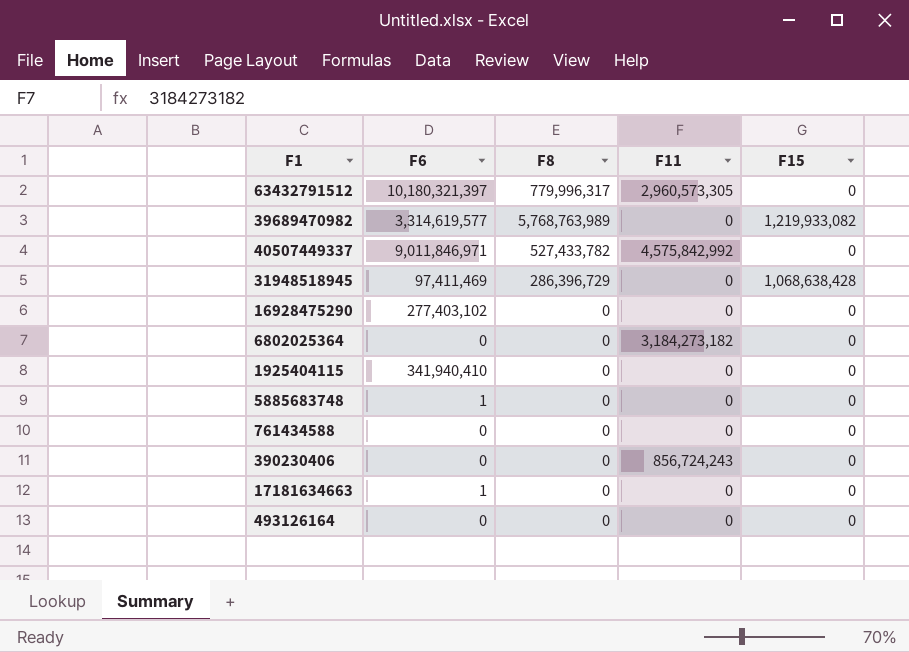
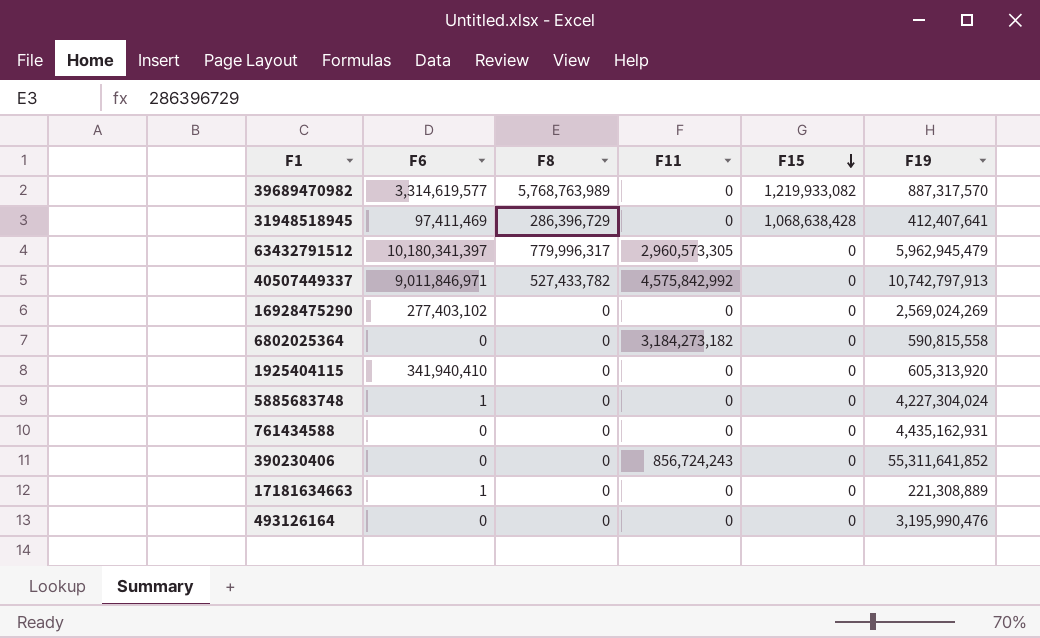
row order: none -> F15 descending
column F19 | position: none -> 6
63432791512 | F6: 10,180,321,397 -> 10,180,341,397

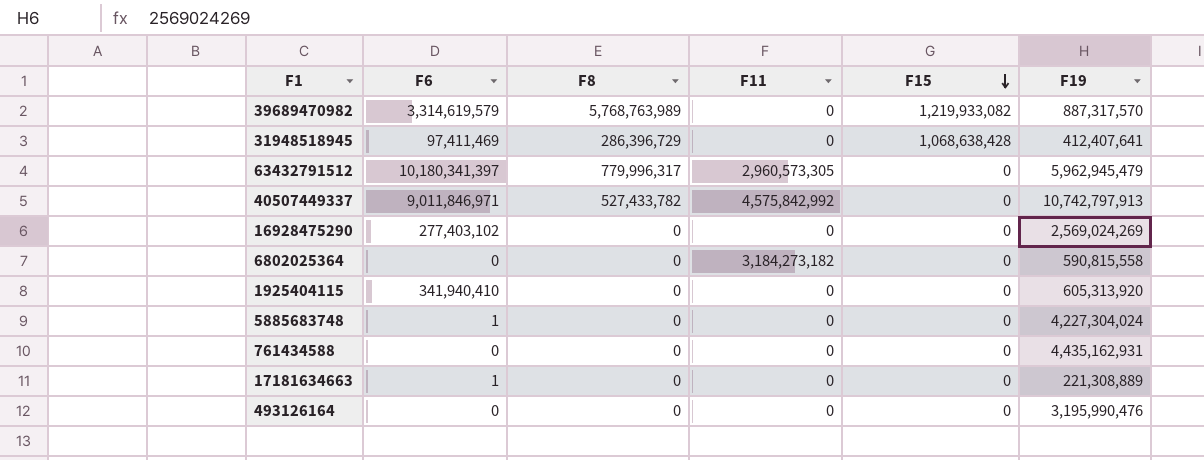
row 390230406: 0 | 0 | 856,724,243 | 0 | 55,311,641,852 -> none
39689470982 | F6: 3,314,619,577 -> 3,314,619,579

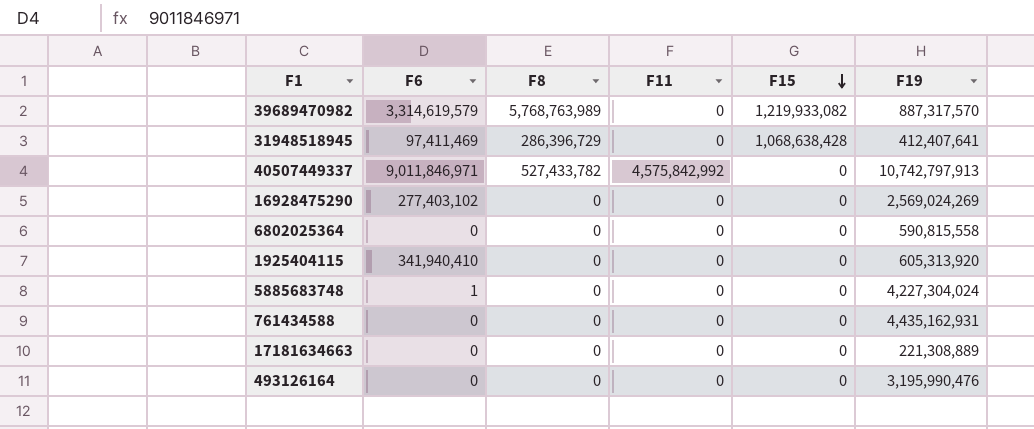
row 63432791512: 10,180,341,397 | 779,996,317 | 2,960,573,305 | 0 | 5,962,945,479 -> none
6802025364 | F11: 3,184,273,182 -> 0
17181634663 | F6: 1 -> 0

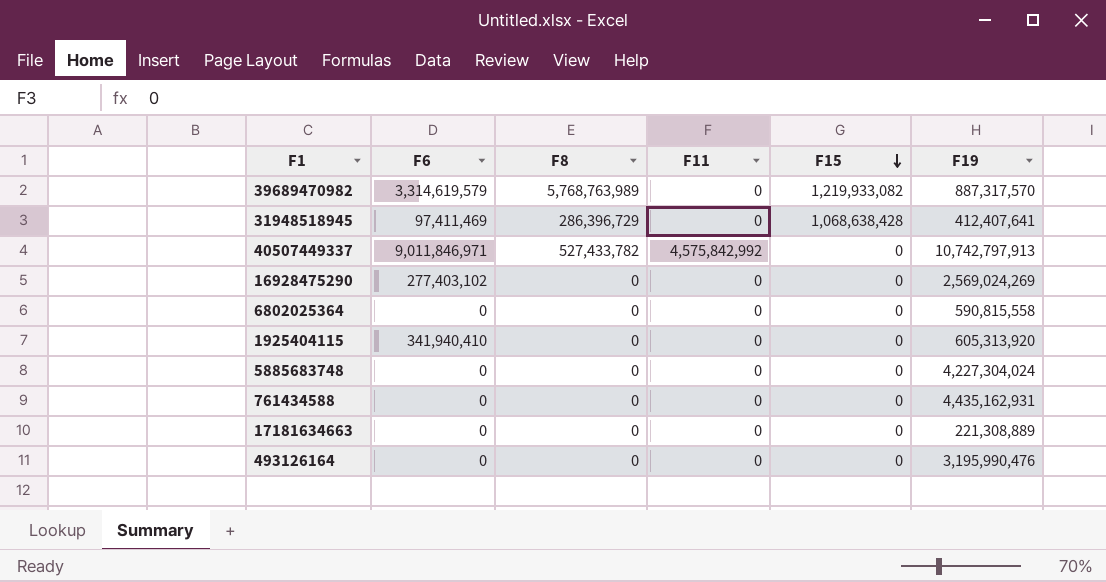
5885683748 | F6: 1 -> 0

